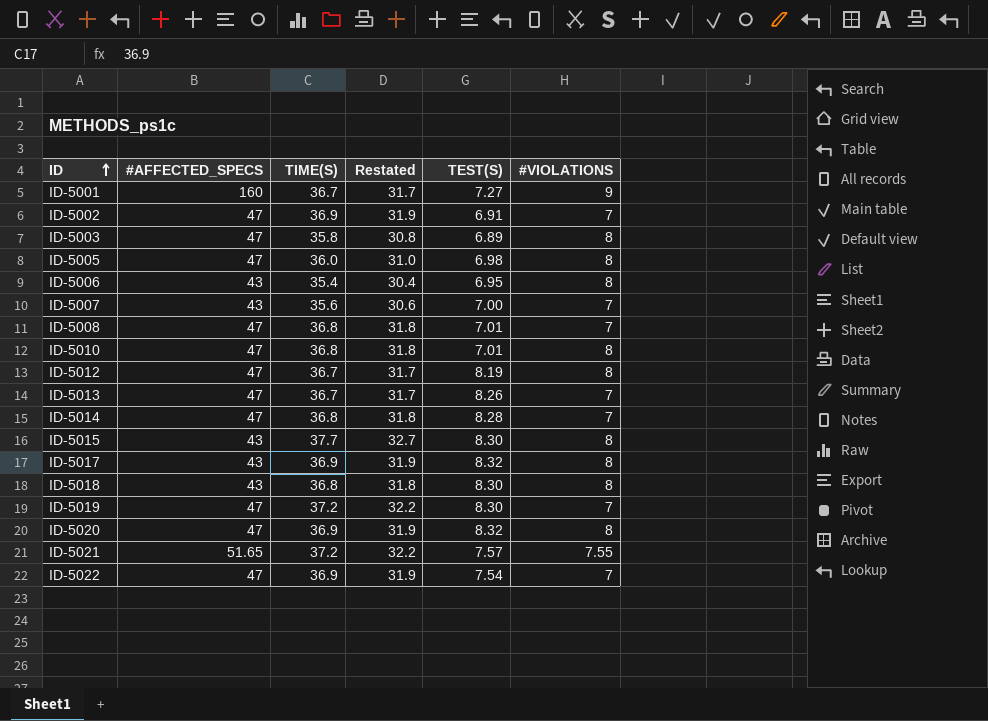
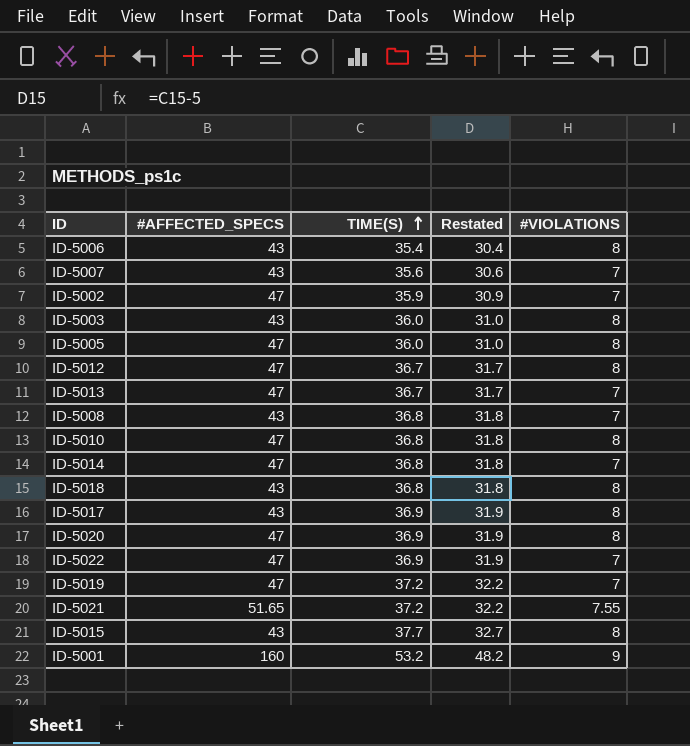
row order: ID ascending -> TIME(S) ascending
column TEST(S) | position: 5 -> none
ID-5002 | TIME(S): 36.9 -> 35.9
ID-5002 | Restated: 31.9 -> 30.9
ID-5003 | #AFFECTED_SPECS: 47 -> 43
ID-5003 | TIME(S): 35.8 -> 36.0
ID-5003 | Restated: 30.8 -> 31.0
ID-5008 | #AFFECTED_SPECS: 47 -> 43
ID-5001 | TIME(S): 36.7 -> 53.2
ID-5001 | Restated: 31.7 -> 48.2

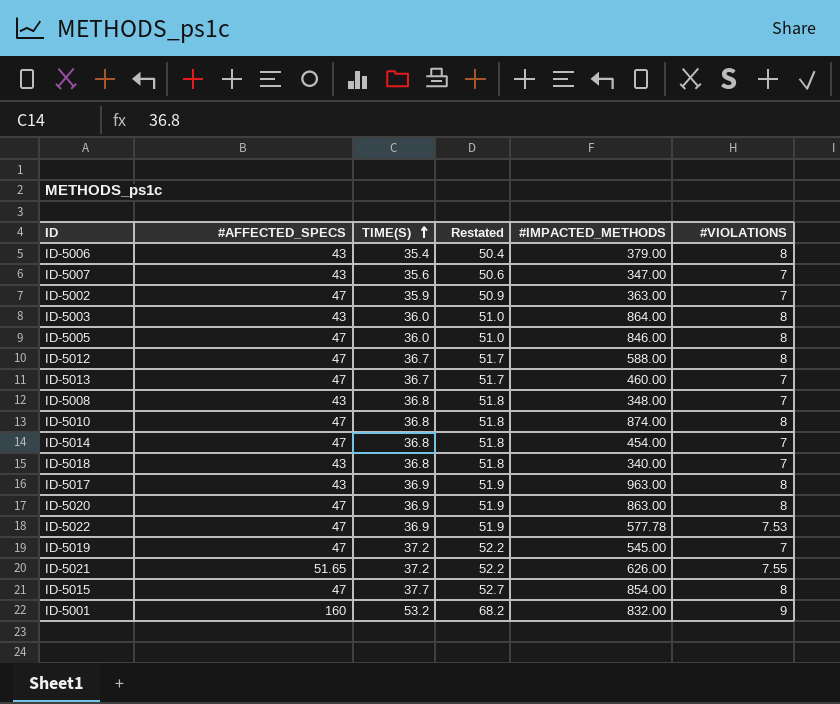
column Restated | formula: [TIME(S)] - 5 -> [TIME(S)] + 15
column #IMPACTED_METHODS | position: none -> 5
ID-5018 | #VIOLATIONS: 8 -> 7
ID-5022 | #VIOLATIONS: 7 -> 7.53
ID-5015 | #AFFECTED_SPECS: 43 -> 47

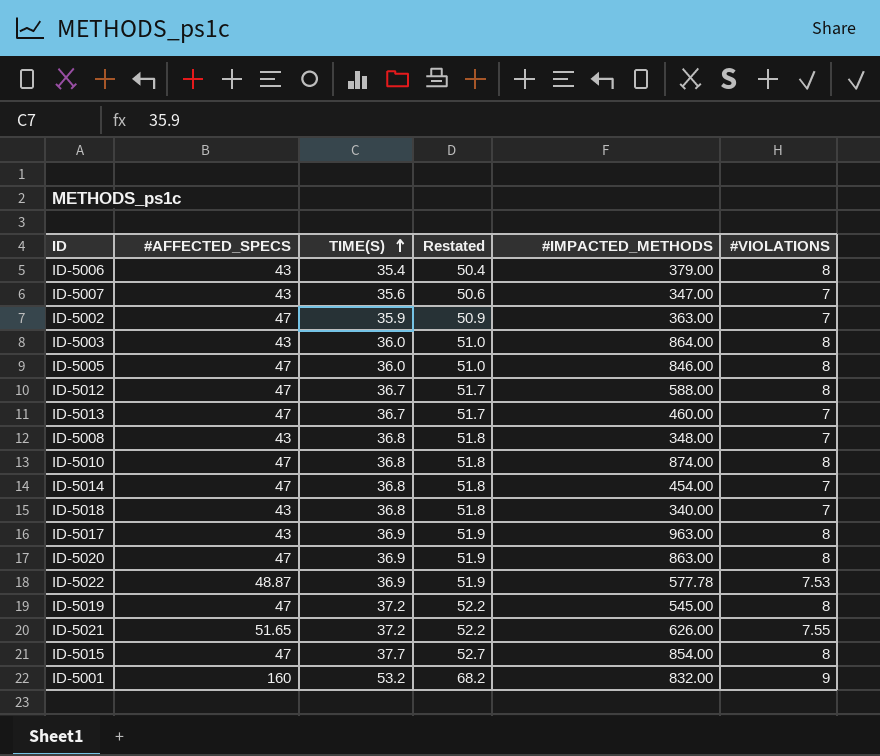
ID-5022 | #AFFECTED_SPECS: 47 -> 48.87
ID-5019 | #VIOLATIONS: 7 -> 8

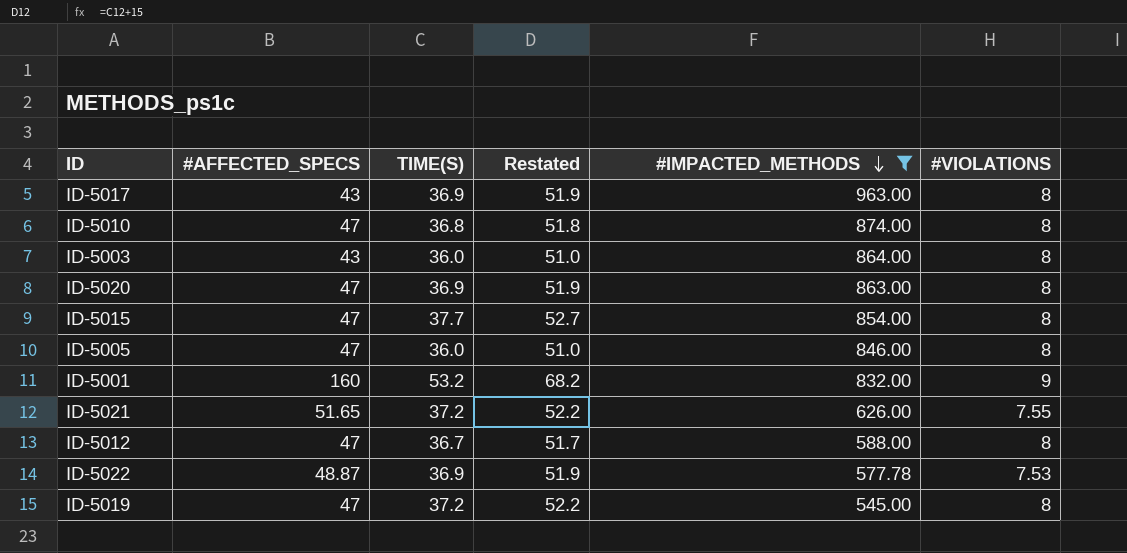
filter: none -> #IMPACTED_METHODS >= 545.00
row order: TIME(S) ascending -> #IMPACTED_METHODS descending

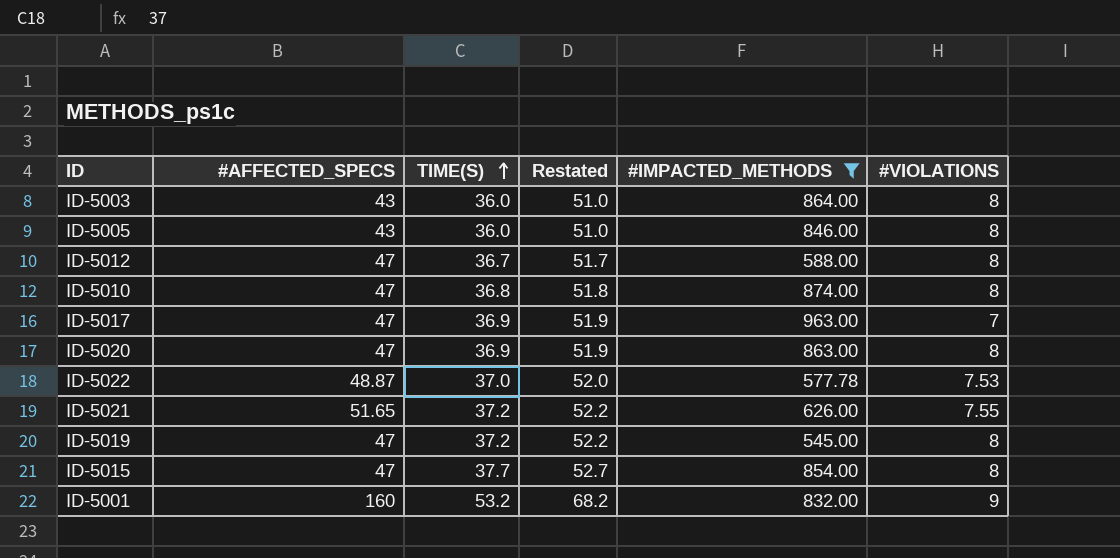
row order: #IMPACTED_METHODS descending -> TIME(S) ascending
ID-5005 | #AFFECTED_SPECS: 47 -> 43
ID-5017 | #AFFECTED_SPECS: 43 -> 47
ID-5017 | #VIOLATIONS: 8 -> 7
ID-5022 | TIME(S): 36.9 -> 37.0
ID-5022 | Restated: 51.9 -> 52.0

